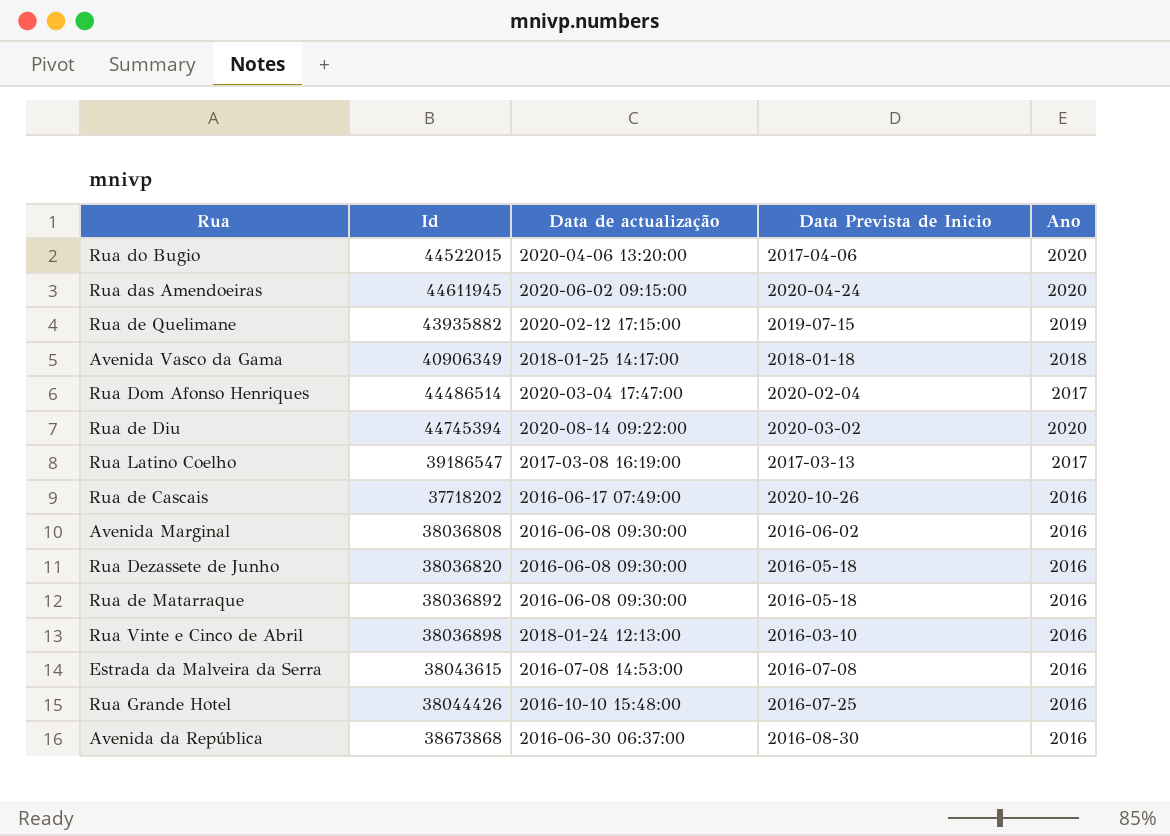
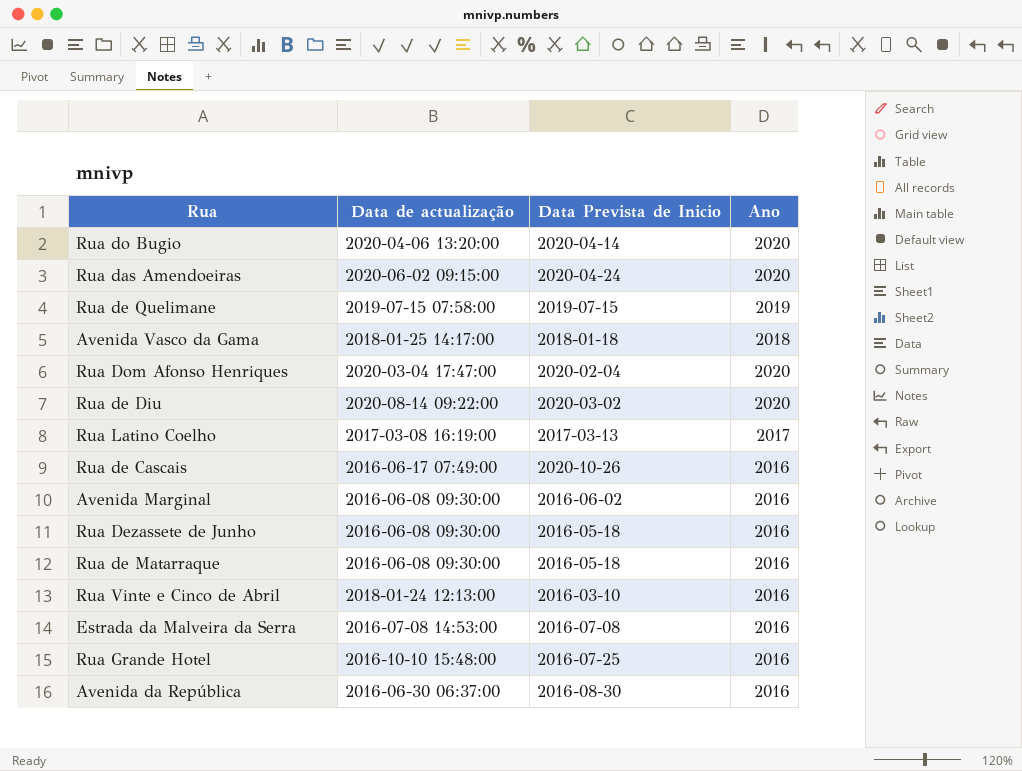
column Id | position: 2 -> none
Rua do Bugio | Data Prevista de Inicio: 2017-04-06 -> 2020-04-14
Rua de Quelimane | Data de actualização: 2020-02-12 17:15:00 -> 2019-07-15 07:58:00
Rua Dom Afonso Henriques | Ano: 2017 -> 2020

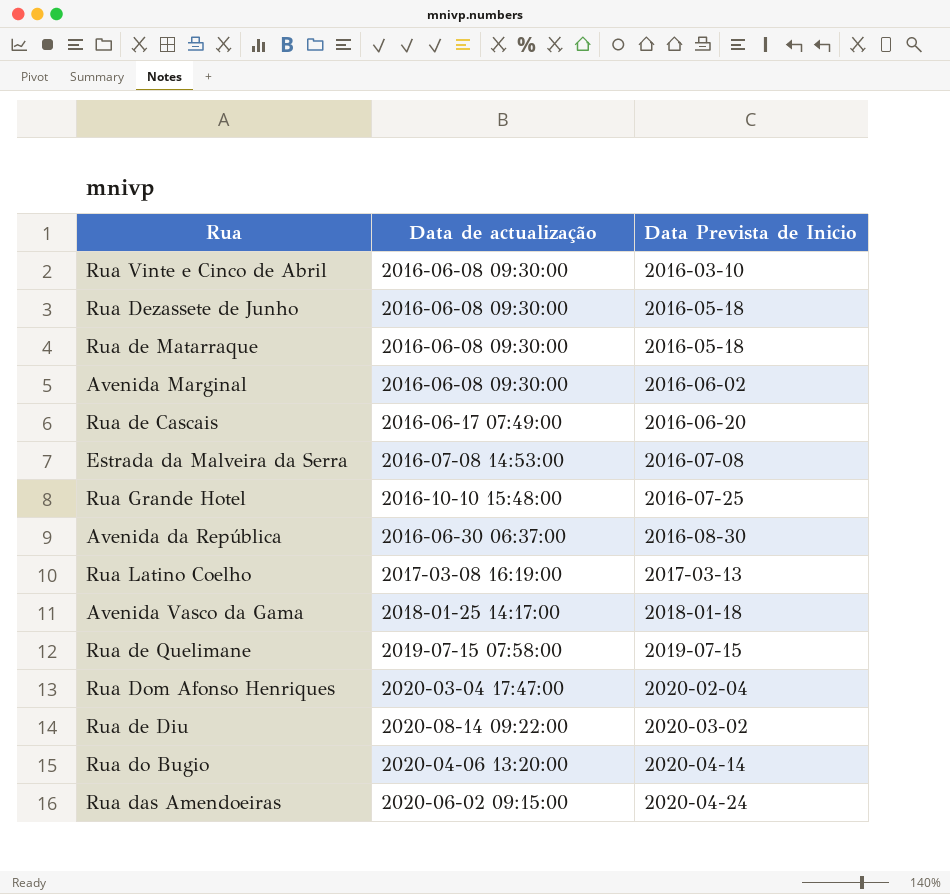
row order: none -> Data Prevista de Inicio ascending
column Ano | position: 4 -> none
Rua Vinte e Cinco de Abril | Data de actualização: 2018-01-24 12:13:00 -> 2016-06-08 09:30:00
Rua de Cascais | Data Prevista de Inicio: 2020-10-26 -> 2016-06-20

